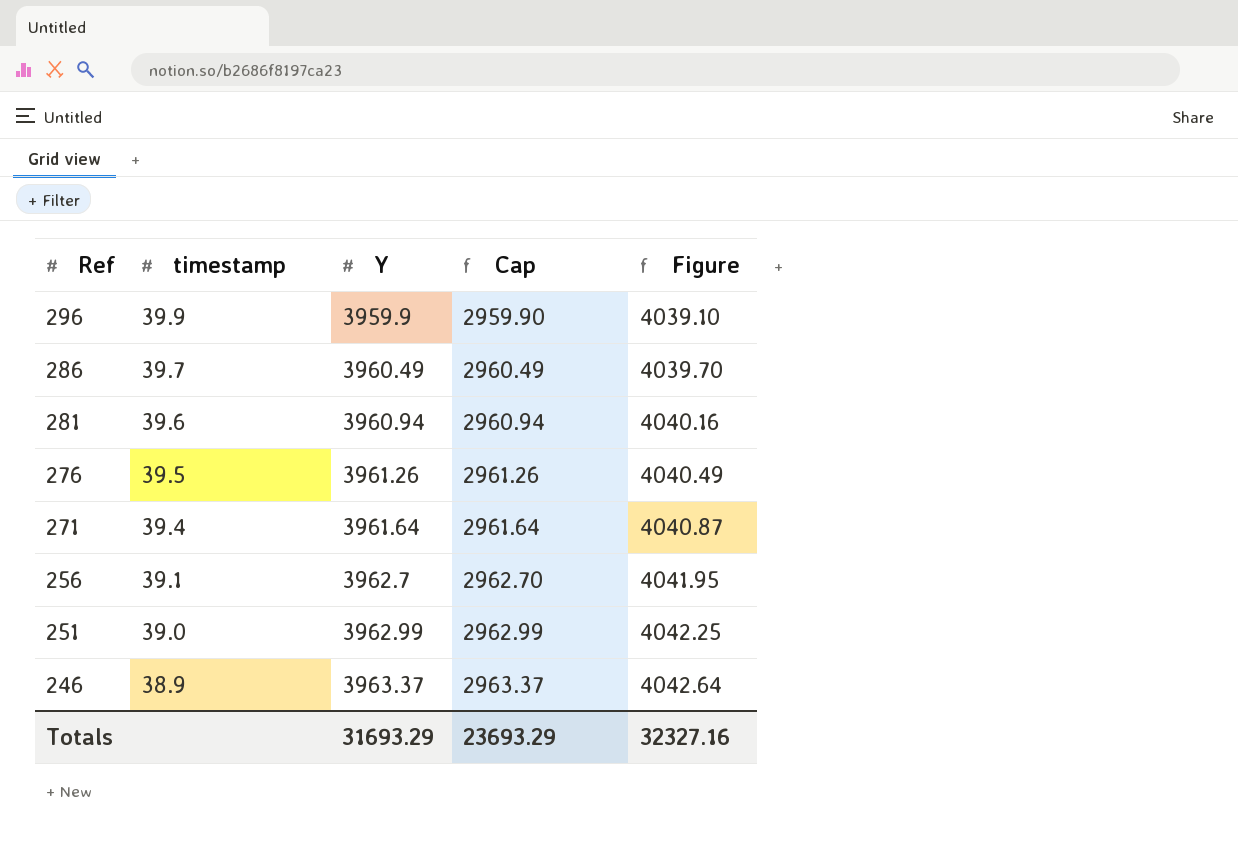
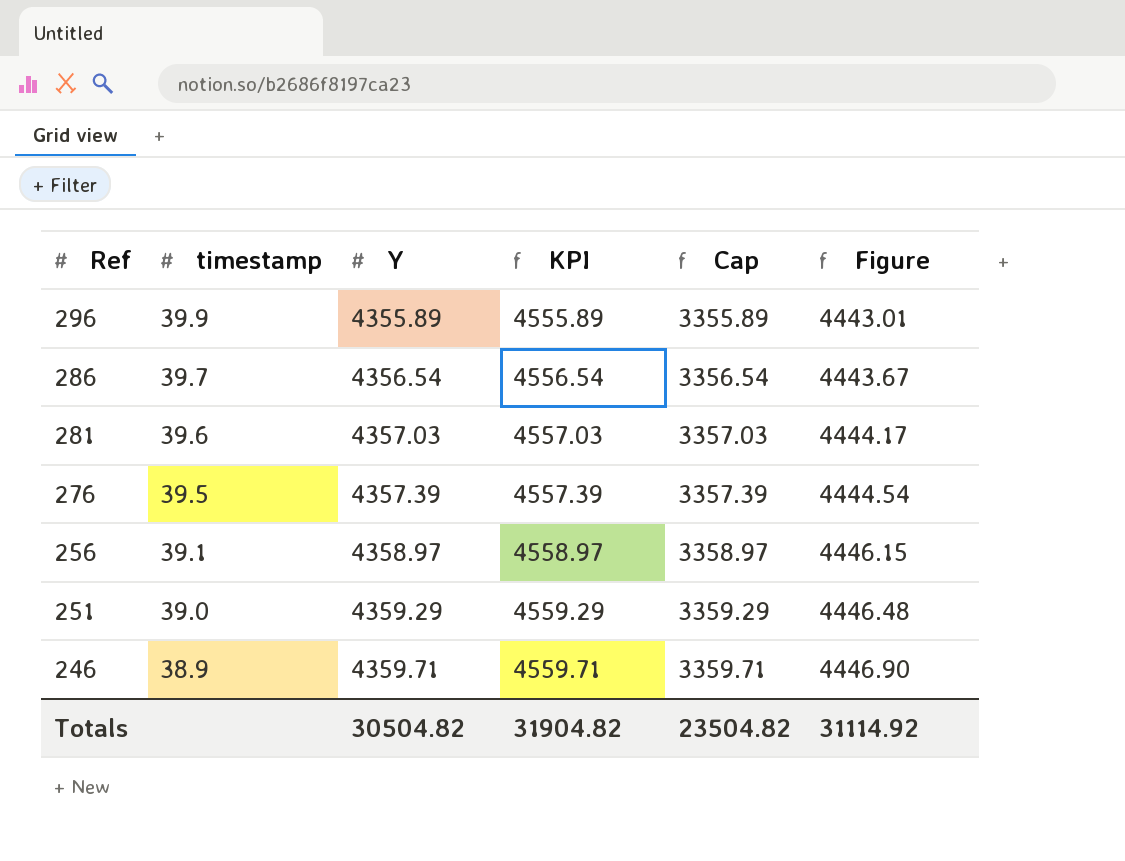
column KPI | formula: none -> [Y] + 200
row 271: 39.4 | 3961.64 | 2961.64 | 4040.87 -> none
296 | Y: 3959.9 -> 4355.89
296 | Cap: 2959.90 -> 3355.89
296 | Figure: 4039.10 -> 4443.01
286 | Y: 3960.49 -> 4356.54
286 | Cap: 2960.49 -> 3356.54
286 | Figure: 4039.70 -> 4443.67
281 | Y: 3960.94 -> 4357.03
281 | Cap: 2960.94 -> 3357.03
281 | Figure: 4040.16 -> 4444.17
276 | Y: 3961.26 -> 4357.39
276 | Cap: 2961.26 -> 3357.39
276 | Figure: 4040.49 -> 4444.54
256 | Y: 3962.7 -> 4358.97
256 | Cap: 2962.70 -> 3358.97
256 | Figure: 4041.95 -> 4446.15
251 | Y: 3962.99 -> 4359.29
251 | Cap: 2962.99 -> 3359.29
251 | Figure: 4042.25 -> 4446.48
246 | Y: 3963.37 -> 4359.71
246 | Cap: 2963.37 -> 3359.71
246 | Figure: 4042.64 -> 4446.90
Totals | Y: 31693.29 -> 30504.82
Totals | Cap: 23693.29 -> 23504.82
Totals | Figure: 32327.16 -> 31114.92

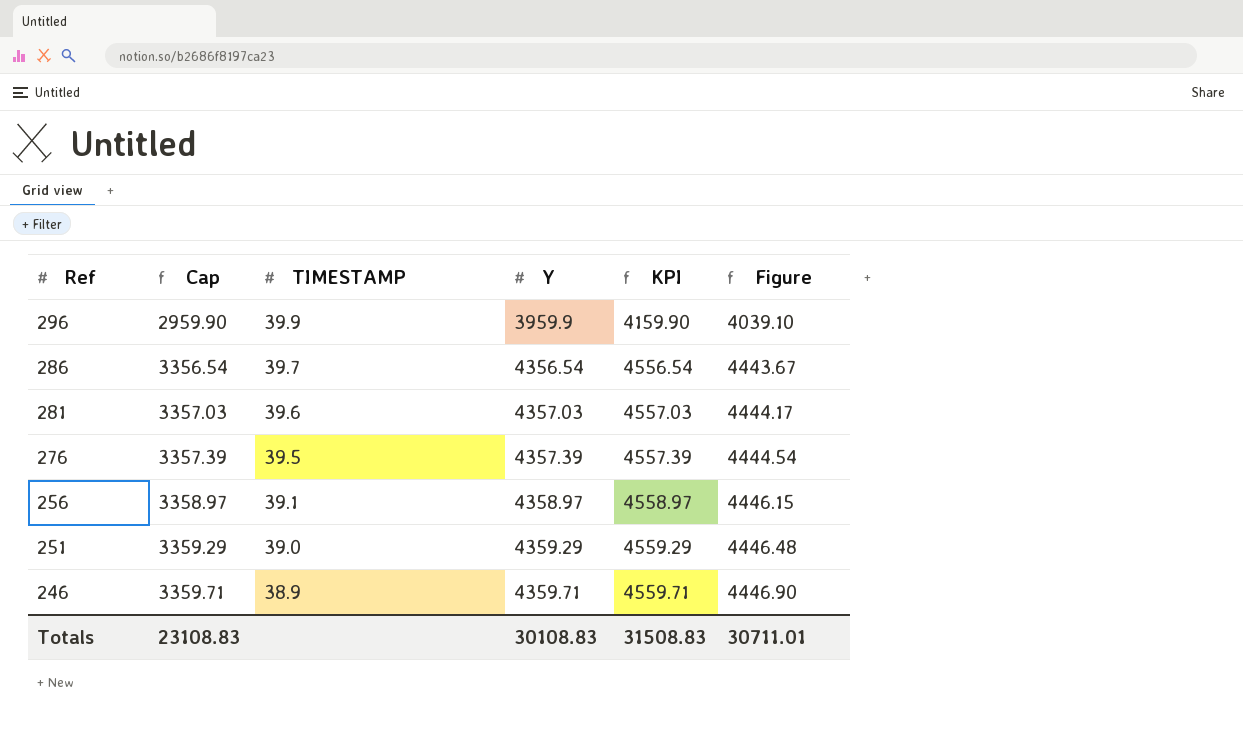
column Cap | position: 5 -> 2
column name: timestamp -> TIMESTAMP
296 | Cap: 3355.89 -> 2959.90
296 | Y: 4355.89 -> 3959.9
296 | KPI: 4555.89 -> 4159.90
296 | Figure: 4443.01 -> 4039.10
Totals | Cap: 23504.82 -> 23108.83
Totals | Y: 30504.82 -> 30108.83
Totals | KPI: 31904.82 -> 31508.83
Totals | Figure: 31114.92 -> 30711.01

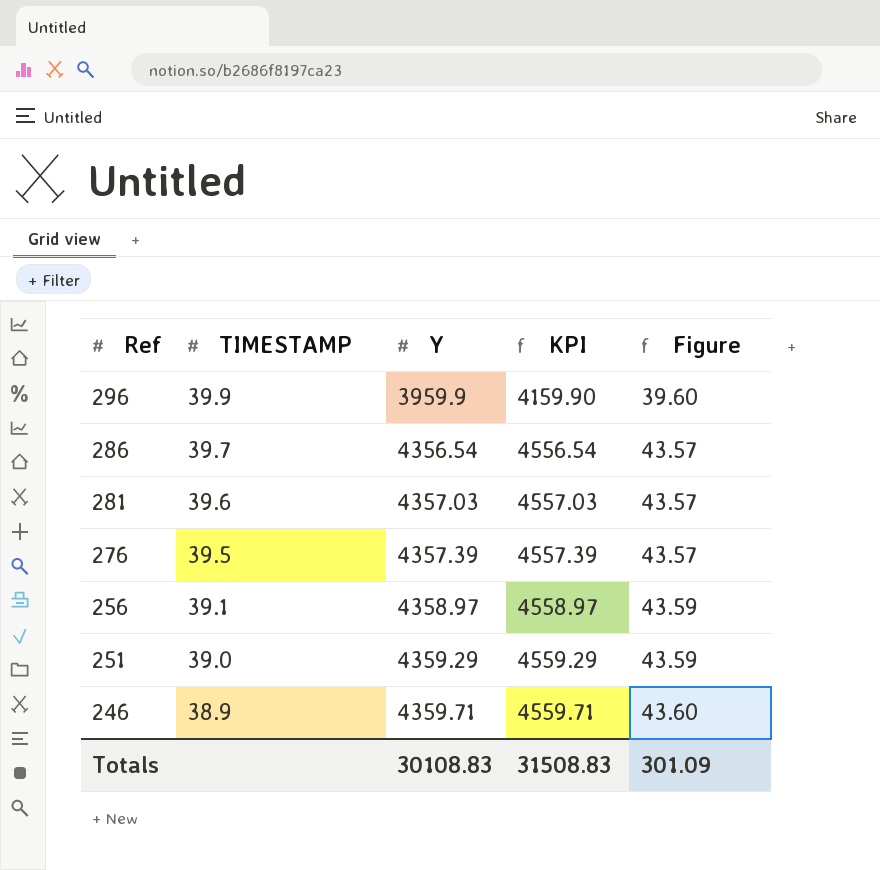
column Cap | formula: [Y] - 1000 -> none
column Figure | formula: [Y] * 1.02 -> [Y] * 0.01
Totals | Figure: 30711.01 -> 301.09

